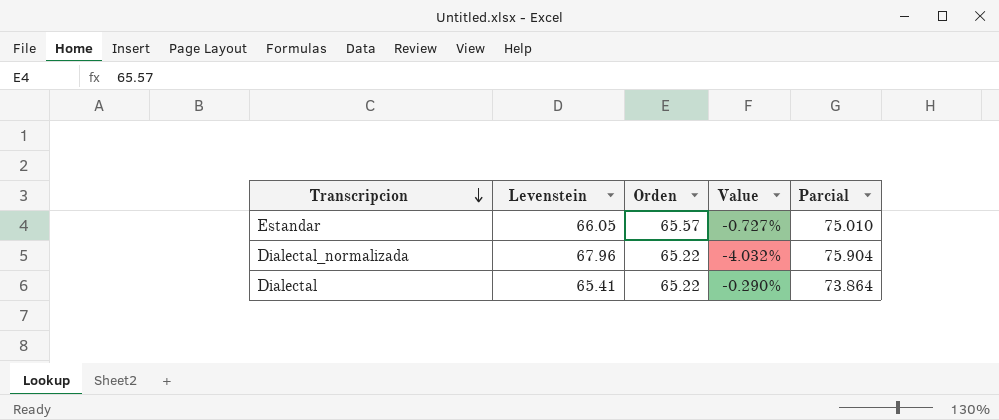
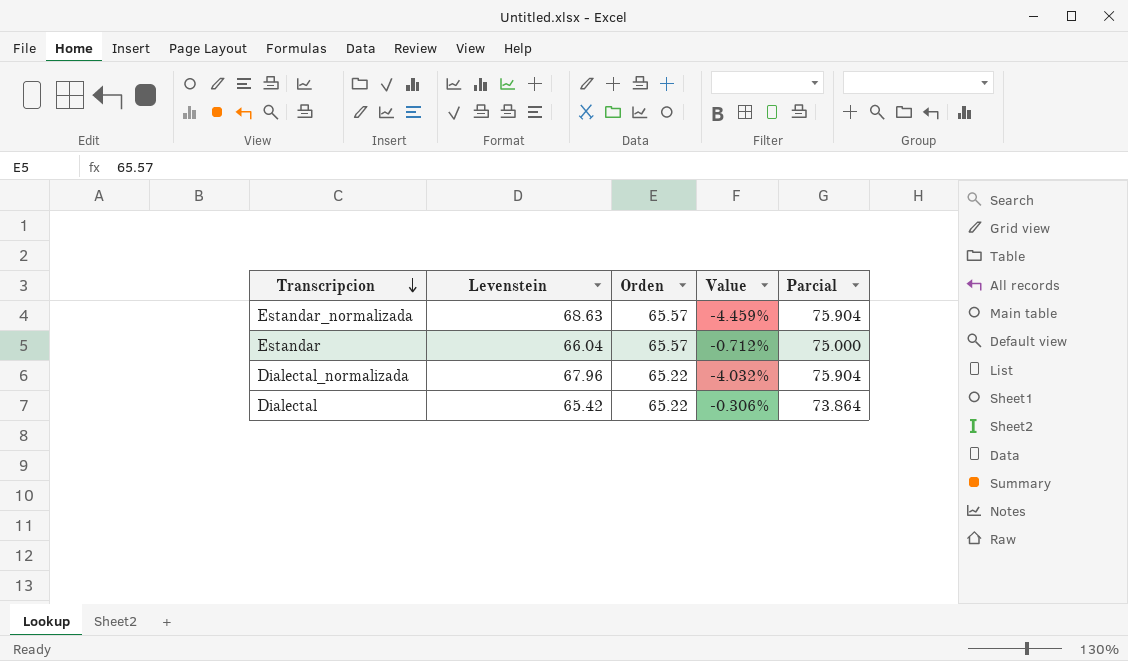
row Estandar_normalizada: none -> 68.63 | 65.57 | -4.459% | 75.904
Estandar | Levenstein: 66.05 -> 66.04
Estandar | Value: -0.727% -> -0.712%
Estandar | Parcial: 75.010 -> 75.000
Dialectal | Levenstein: 65.41 -> 65.42
Dialectal | Value: -0.290% -> -0.306%

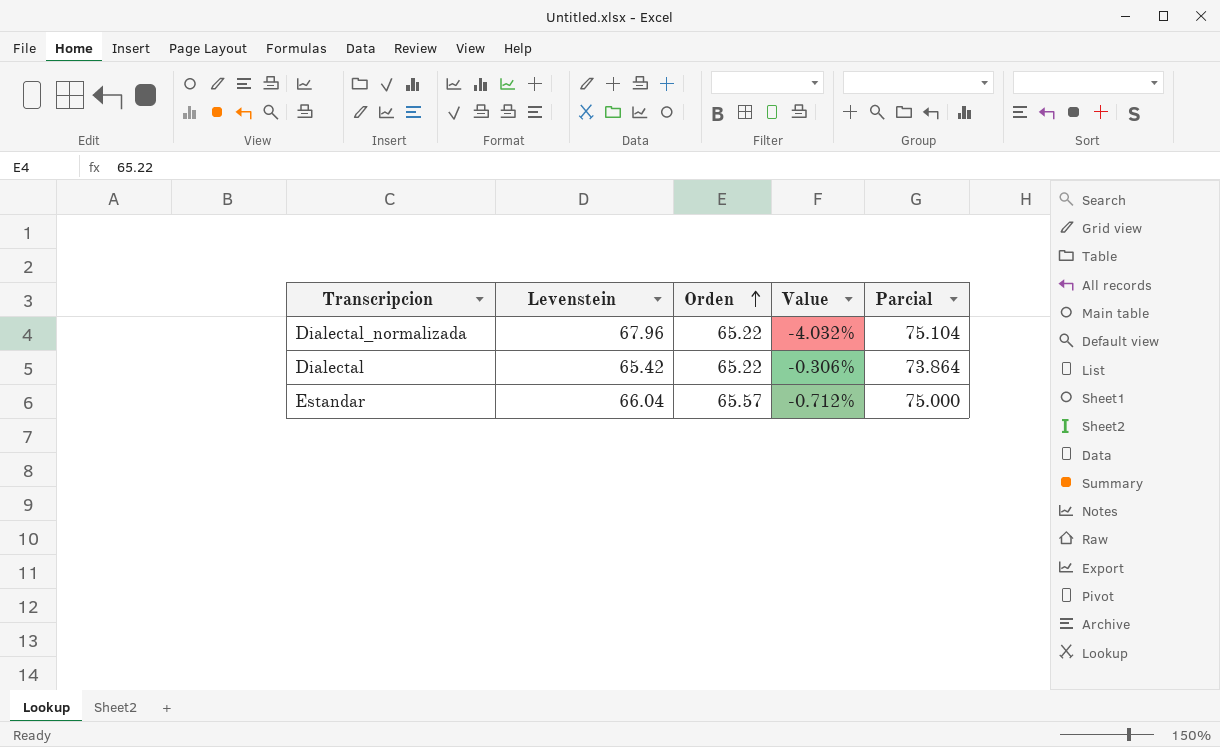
row order: Transcripcion descending -> Orden ascending
row Estandar_normalizada: 68.63 | 65.57 | -4.459% | 75.904 -> none
Dialectal_normalizada | Parcial: 75.904 -> 75.104

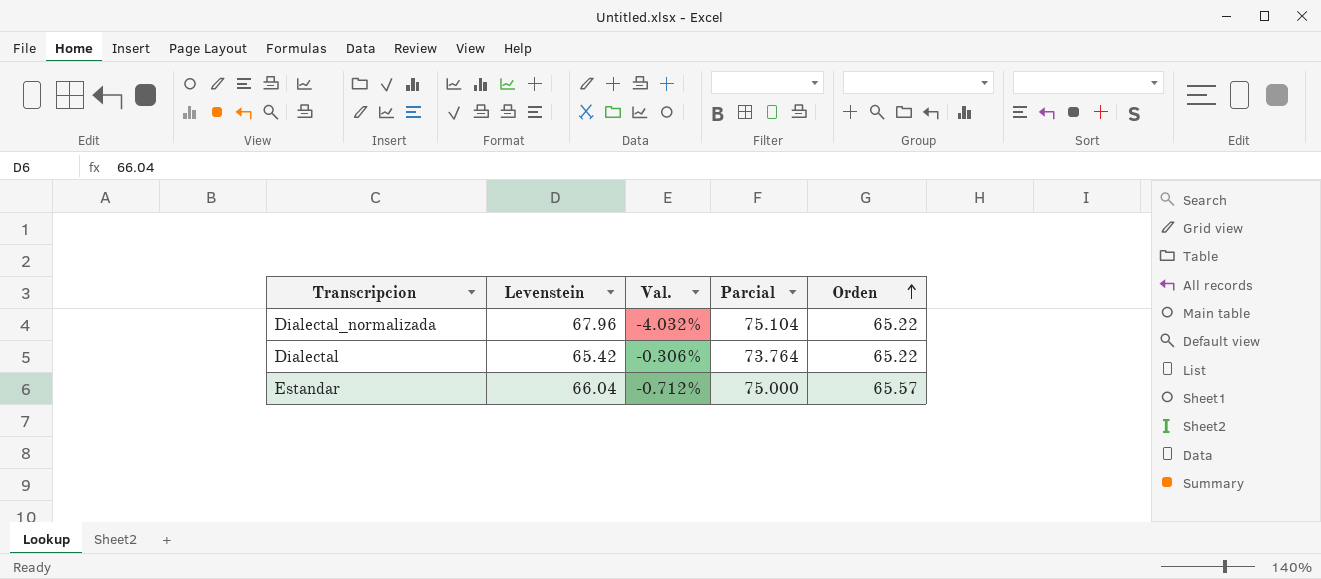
column name: Value -> Val.
column Orden | position: 3 -> 5
Dialectal | Parcial: 73.864 -> 73.764

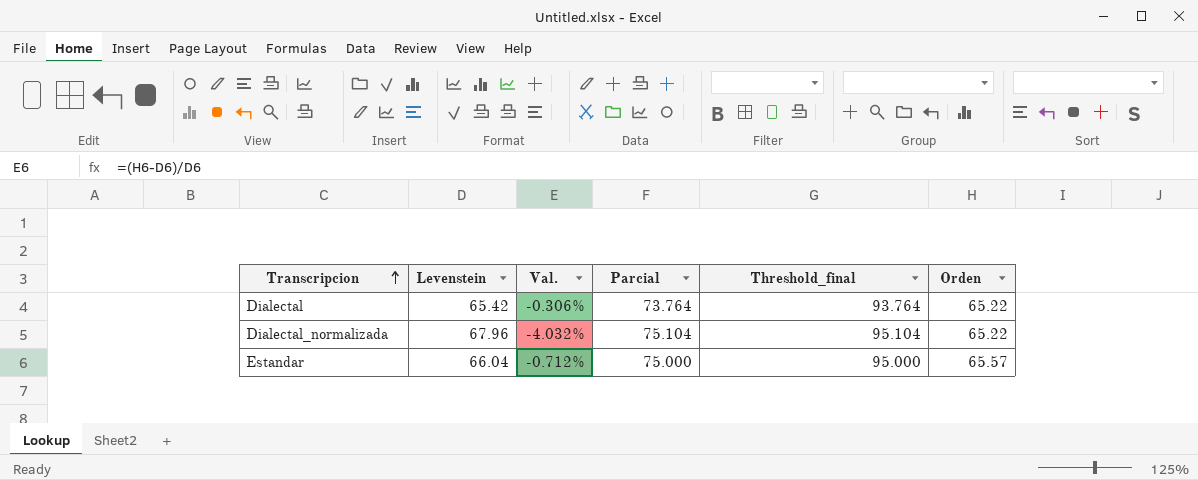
row order: Orden ascending -> Transcripcion ascending
column Threshold_final | formula: none -> [Parcial] + 20

